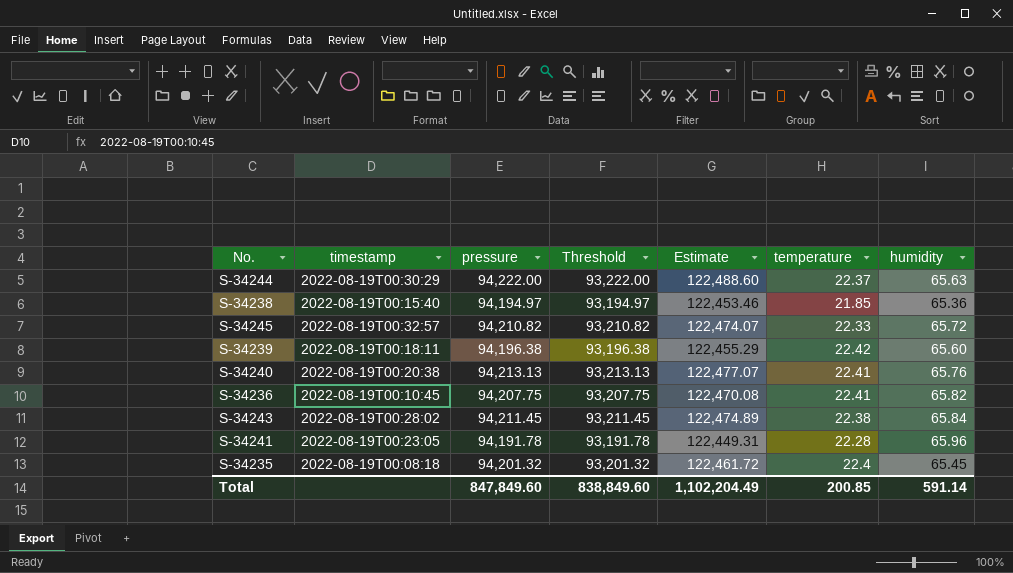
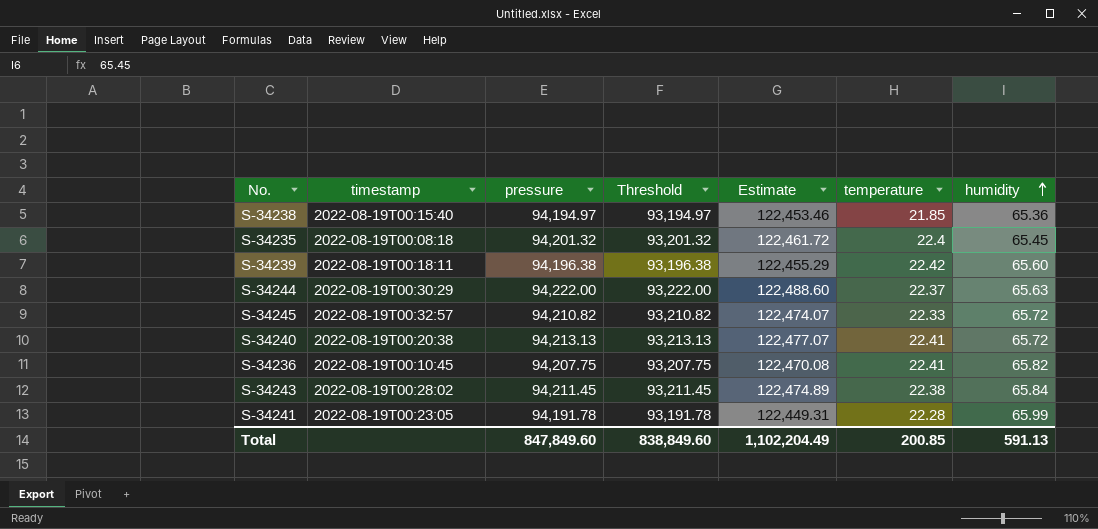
row order: none -> humidity ascending
S-34240 | humidity: 65.76 -> 65.72
S-34241 | humidity: 65.96 -> 65.99
Total | humidity: 591.14 -> 591.13

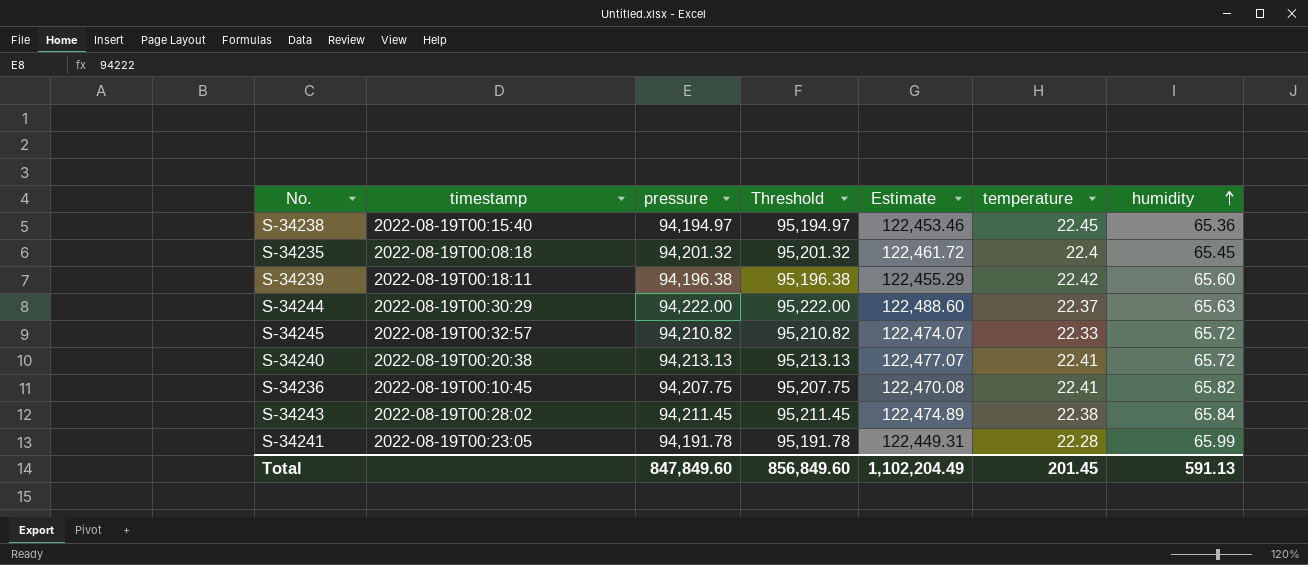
column Threshold | formula: [pressure] - 1000 -> [pressure] + 1000
S-34238 | temperature: 21.85 -> 22.45
Total | Threshold: 838,849.60 -> 856,849.60
Total | temperature: 200.85 -> 201.45

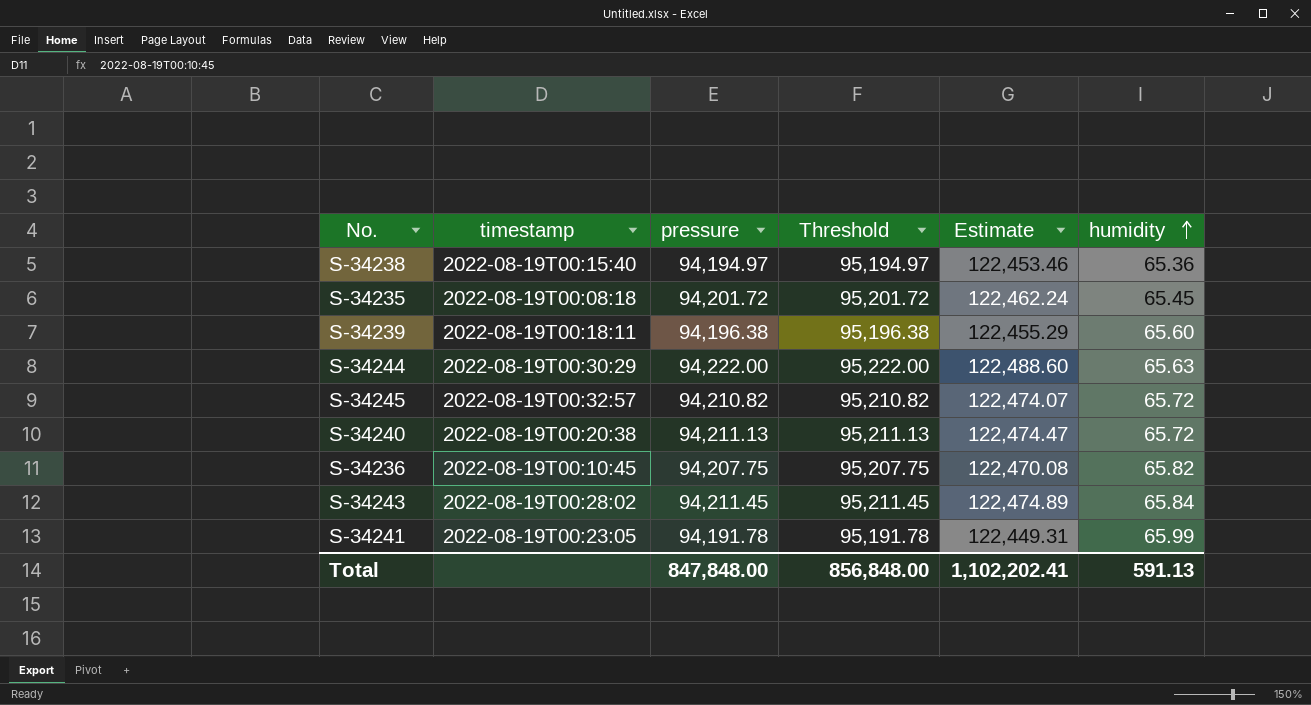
column temperature | position: 6 -> none
S-34235 | pressure: 94,201.32 -> 94,201.72
S-34235 | Threshold: 95,201.32 -> 95,201.72
S-34235 | Estimate: 122,461.72 -> 122,462.24
S-34240 | pressure: 94,213.13 -> 94,211.13
S-34240 | Threshold: 95,213.13 -> 95,211.13
S-34240 | Estimate: 122,477.07 -> 122,474.47
Total | pressure: 847,849.60 -> 847,848.00
Total | Threshold: 856,849.60 -> 856,848.00
Total | Estimate: 1,102,204.49 -> 1,102,202.41

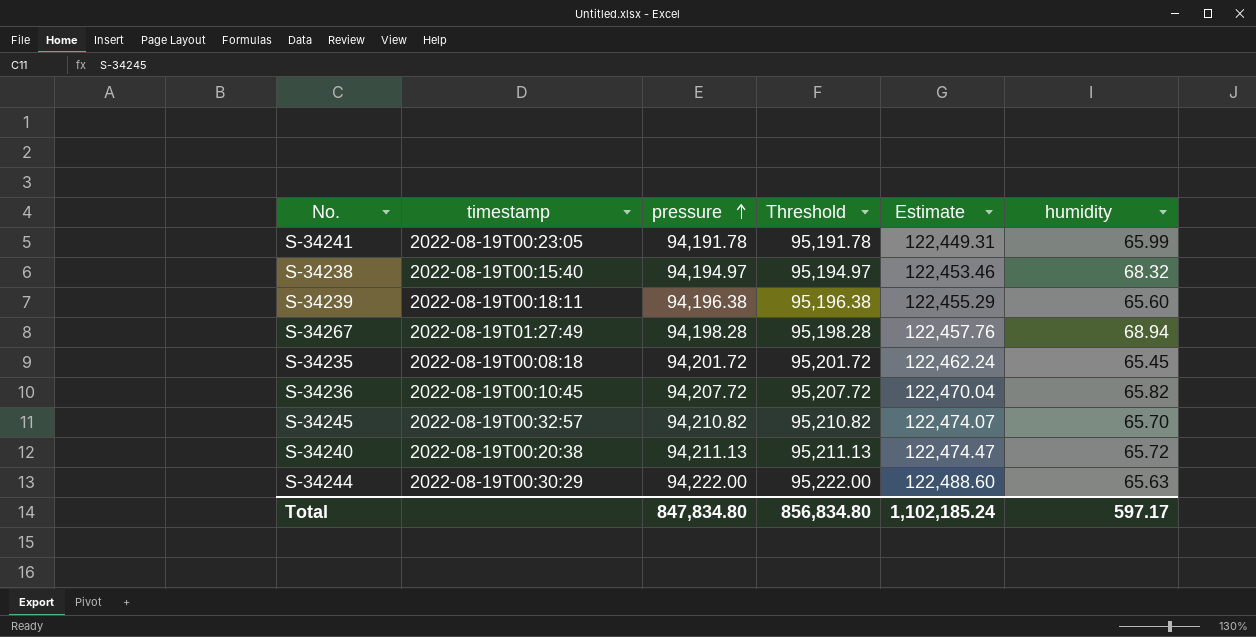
row order: humidity ascending -> pressure ascending
row S-34243: 2022-08-19T00:28:02 | 94,211.45 | 95,211.45 | 122,474.89 | 65.84 -> none
S-34238 | humidity: 65.36 -> 68.32
row S-34267: none -> 2022-08-19T01:27:49 | 94,198.28 | 95,198.28 | 122,457.76 | 68.94
S-34236 | pressure: 94,207.75 -> 94,207.72
S-34236 | Threshold: 95,207.75 -> 95,207.72
S-34236 | Estimate: 122,470.08 -> 122,470.04
S-34245 | humidity: 65.72 -> 65.70
Total | pressure: 847,848.00 -> 847,834.80
Total | Threshold: 856,848.00 -> 856,834.80
Total | Estimate: 1,102,202.41 -> 1,102,185.24
Total | humidity: 591.13 -> 597.17

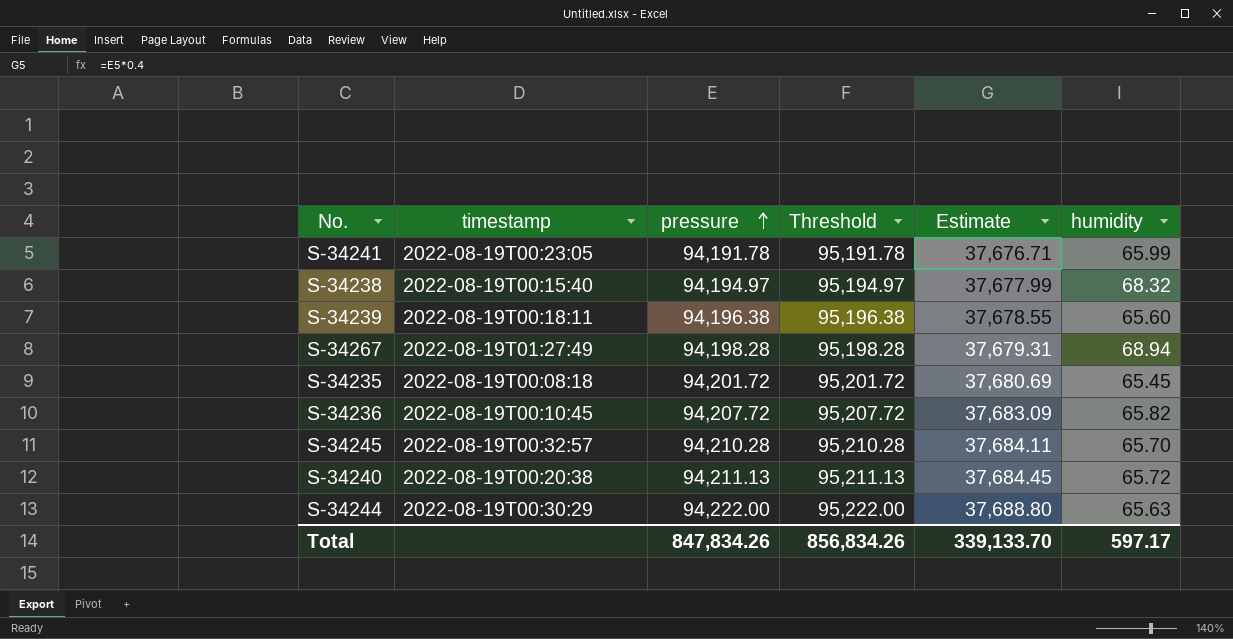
column Estimate | formula: [pressure] * 1.3 -> [pressure] * 0.4
S-34245 | pressure: 94,210.82 -> 94,210.28
S-34245 | Threshold: 95,210.82 -> 95,210.28
Total | pressure: 847,834.80 -> 847,834.26
Total | Threshold: 856,834.80 -> 856,834.26
Total | Estimate: 1,102,185.24 -> 339,133.70

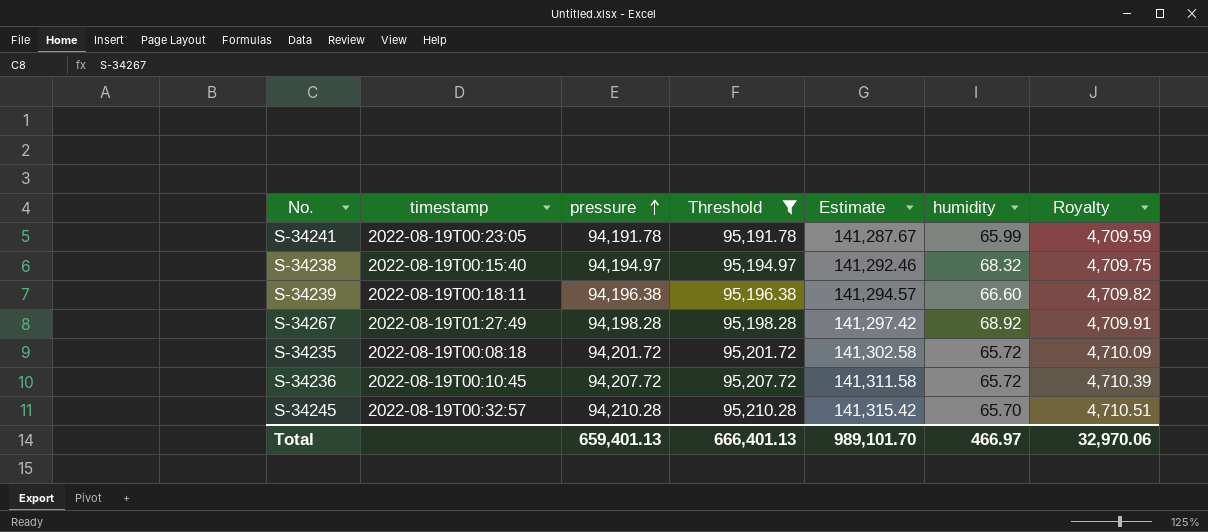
filter: none -> Threshold <= 95,210.28
column Estimate | formula: [pressure] * 0.4 -> [pressure] * 1.5
column Royalty | formula: none -> [pressure] * 0.05
S-34239 | humidity: 65.60 -> 66.60
S-34267 | humidity: 68.94 -> 68.92
S-34235 | humidity: 65.45 -> 65.72
S-34236 | humidity: 65.82 -> 65.72
Total | pressure: 847,834.26 -> 659,401.13
Total | Threshold: 856,834.26 -> 666,401.13
Total | Estimate: 339,133.70 -> 989,101.70
Total | humidity: 597.17 -> 466.97

